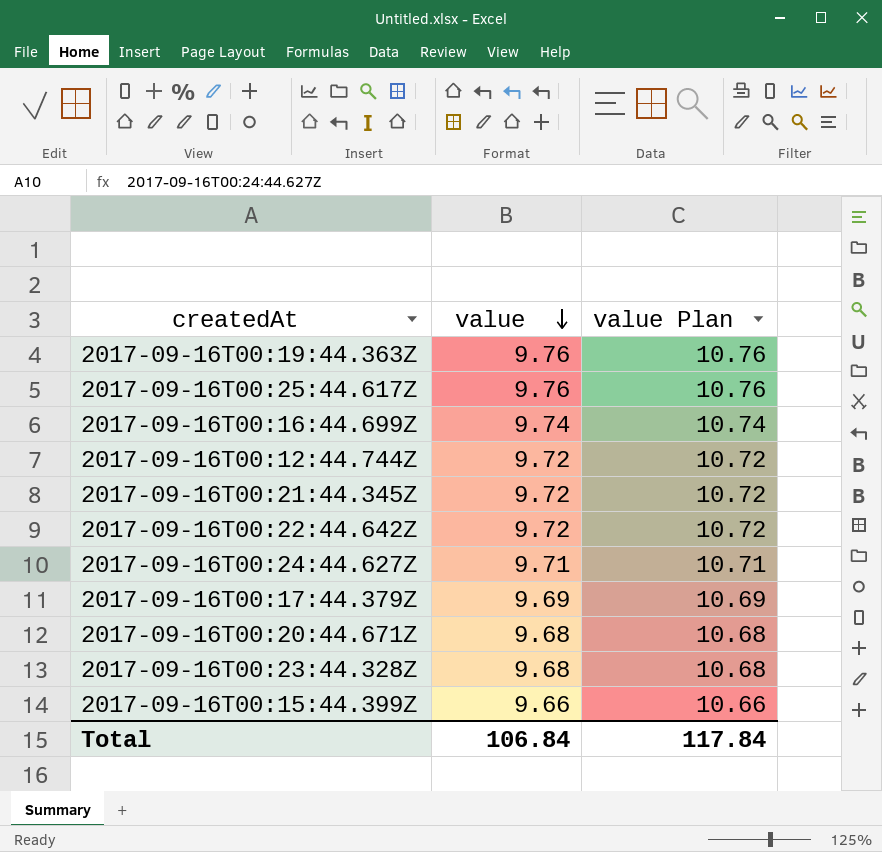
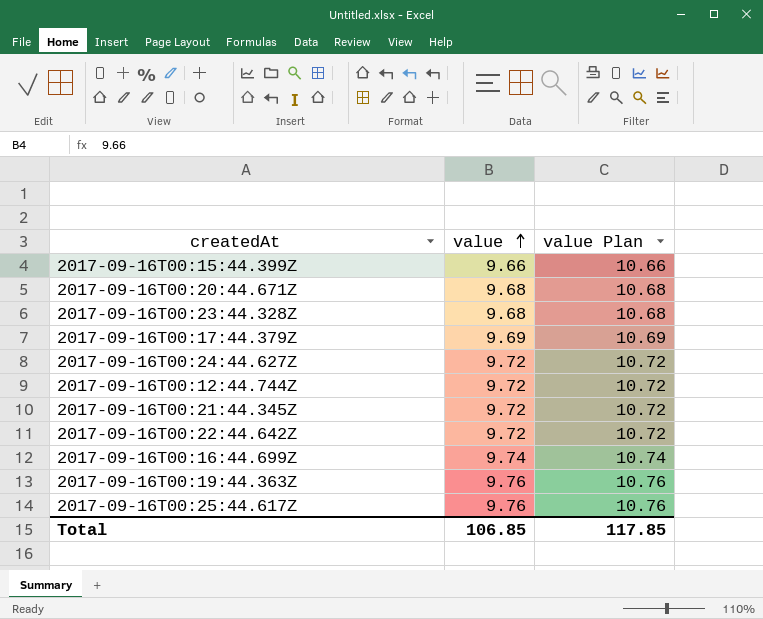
row order: value descending -> value ascending
2017-09-16T00:24:44.627Z | value: 9.71 -> 9.72
2017-09-16T00:24:44.627Z | value Plan: 10.71 -> 10.72
Total | value: 106.84 -> 106.85
Total | value Plan: 117.84 -> 117.85

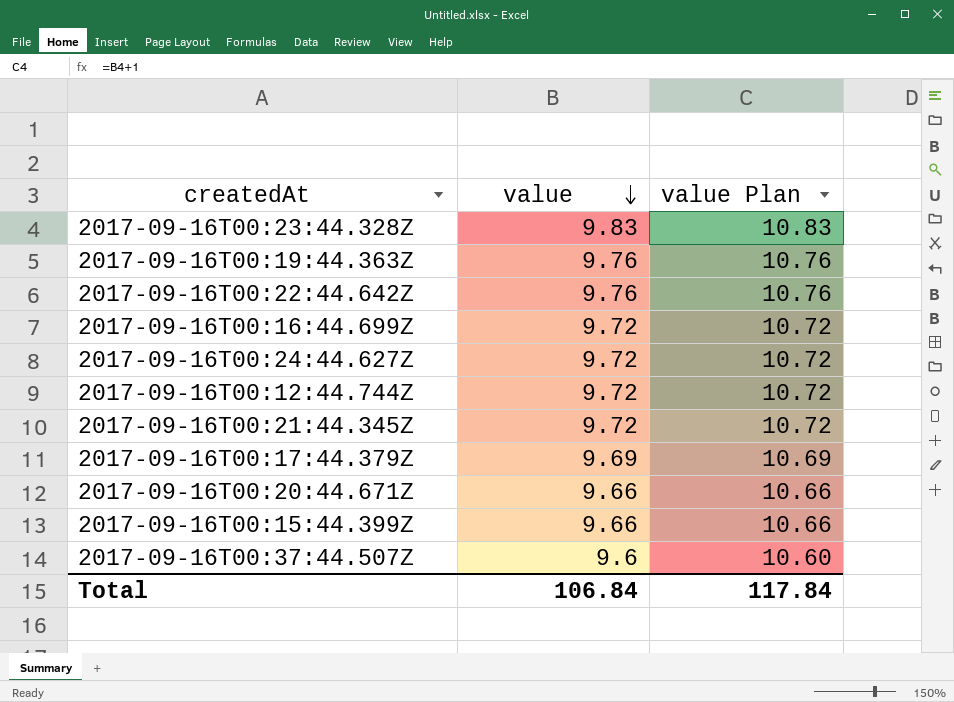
row order: value ascending -> value descending
row 2017-09-16T00:25:44.617Z: 9.76 | 10.76 -> none
2017-09-16T00:23:44.328Z | value: 9.68 -> 9.83
2017-09-16T00:23:44.328Z | value Plan: 10.68 -> 10.83
2017-09-16T00:22:44.642Z | value: 9.72 -> 9.76
2017-09-16T00:22:44.642Z | value Plan: 10.72 -> 10.76
2017-09-16T00:16:44.699Z | value: 9.74 -> 9.72
2017-09-16T00:16:44.699Z | value Plan: 10.74 -> 10.72
2017-09-16T00:20:44.671Z | value: 9.68 -> 9.66
2017-09-16T00:20:44.671Z | value Plan: 10.68 -> 10.66
row 2017-09-16T00:37:44.507Z: none -> 9.6 | 10.60
Total | value: 106.85 -> 106.84
Total | value Plan: 117.85 -> 117.84

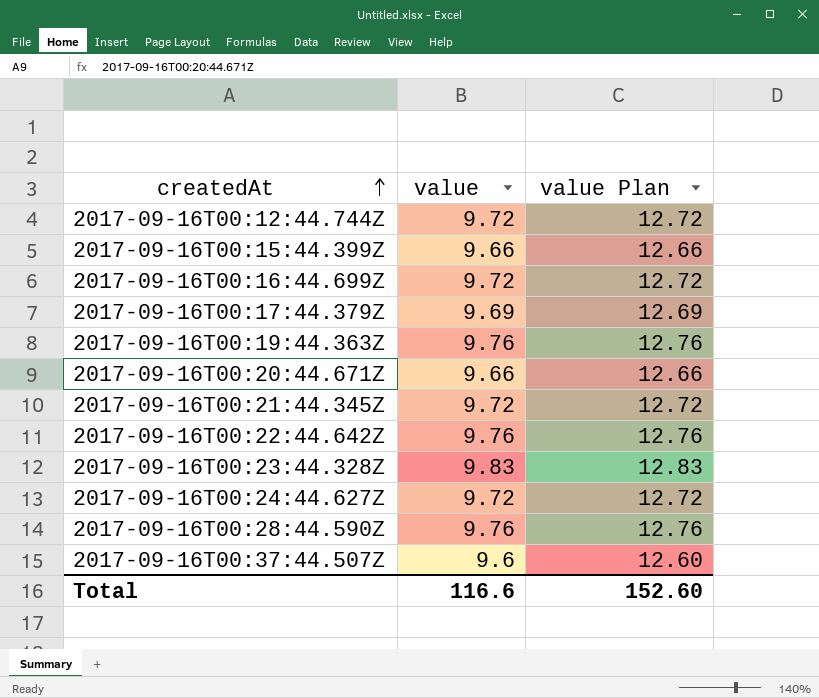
row order: value descending -> createdAt ascending
column value Plan | formula: [value] + 1 -> [value] + 3
row 2017-09-16T00:28:44.590Z: none -> 9.76 | 12.76
Total | value: 106.84 -> 116.6
Total | value Plan: 117.84 -> 152.60

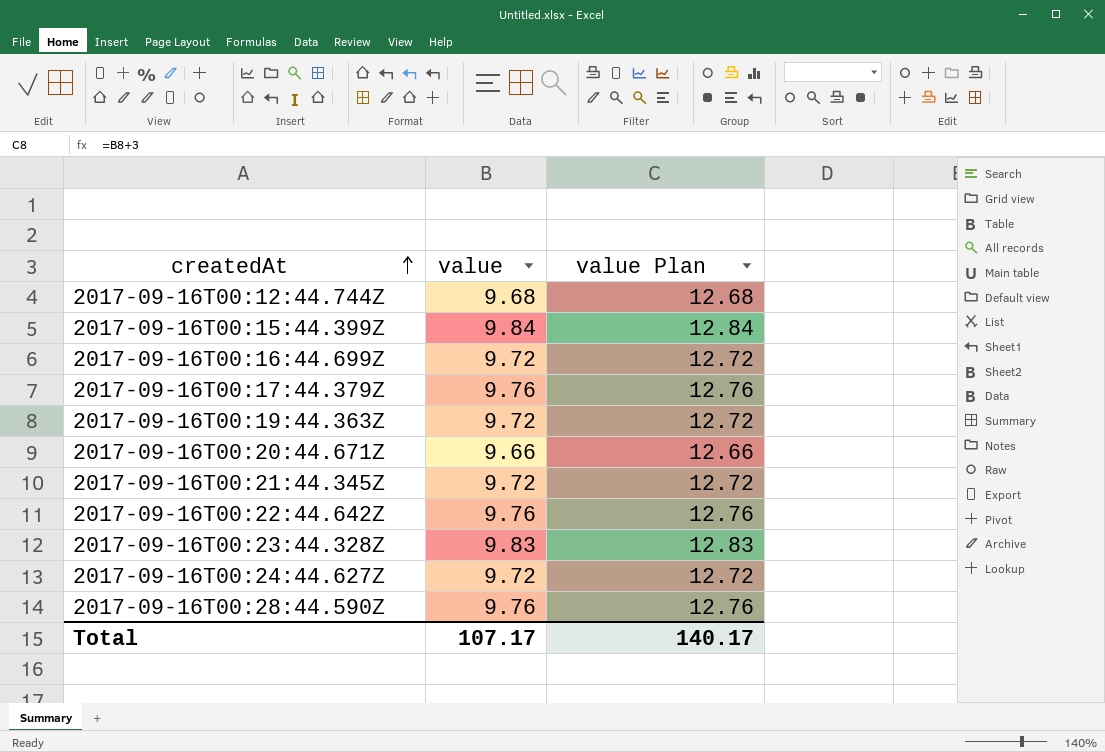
row 2017-09-16T00:37:44.507Z: 9.6 | 12.60 -> none
2017-09-16T00:12:44.744Z | value: 9.72 -> 9.68
2017-09-16T00:12:44.744Z | value Plan: 12.72 -> 12.68
2017-09-16T00:15:44.399Z | value: 9.66 -> 9.84
2017-09-16T00:15:44.399Z | value Plan: 12.66 -> 12.84
2017-09-16T00:17:44.379Z | value: 9.69 -> 9.76
2017-09-16T00:17:44.379Z | value Plan: 12.69 -> 12.76
2017-09-16T00:19:44.363Z | value: 9.76 -> 9.72
2017-09-16T00:19:44.363Z | value Plan: 12.76 -> 12.72
Total | value: 116.6 -> 107.17
Total | value Plan: 152.60 -> 140.17

